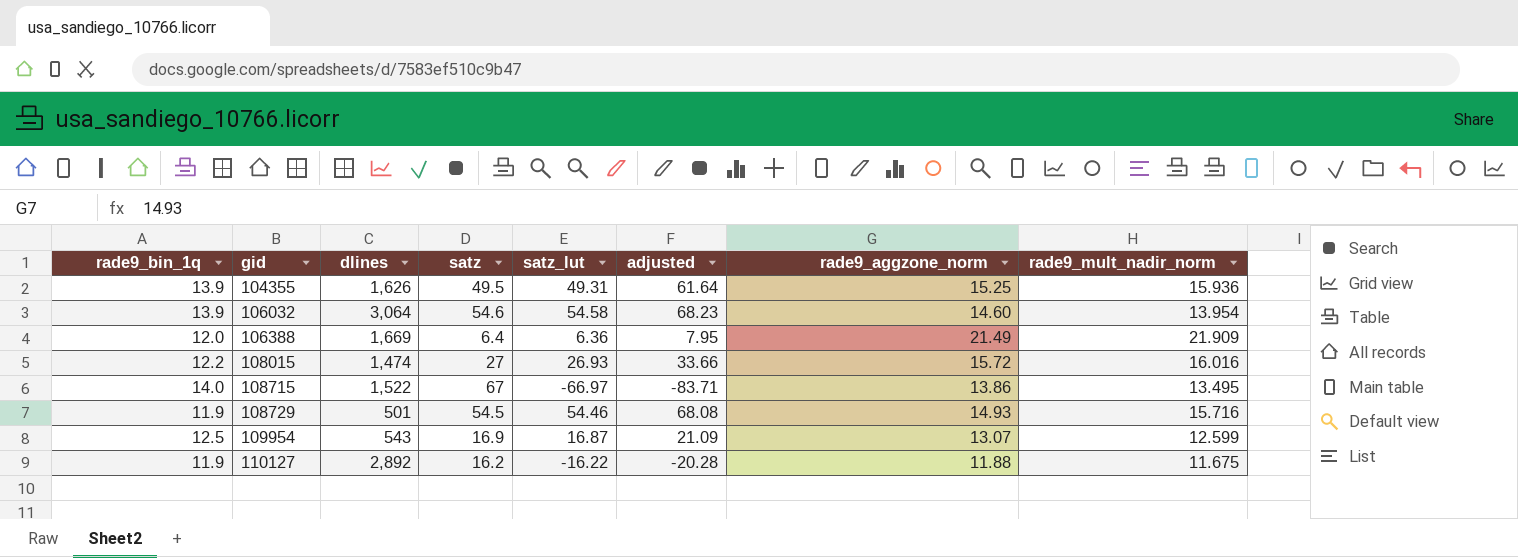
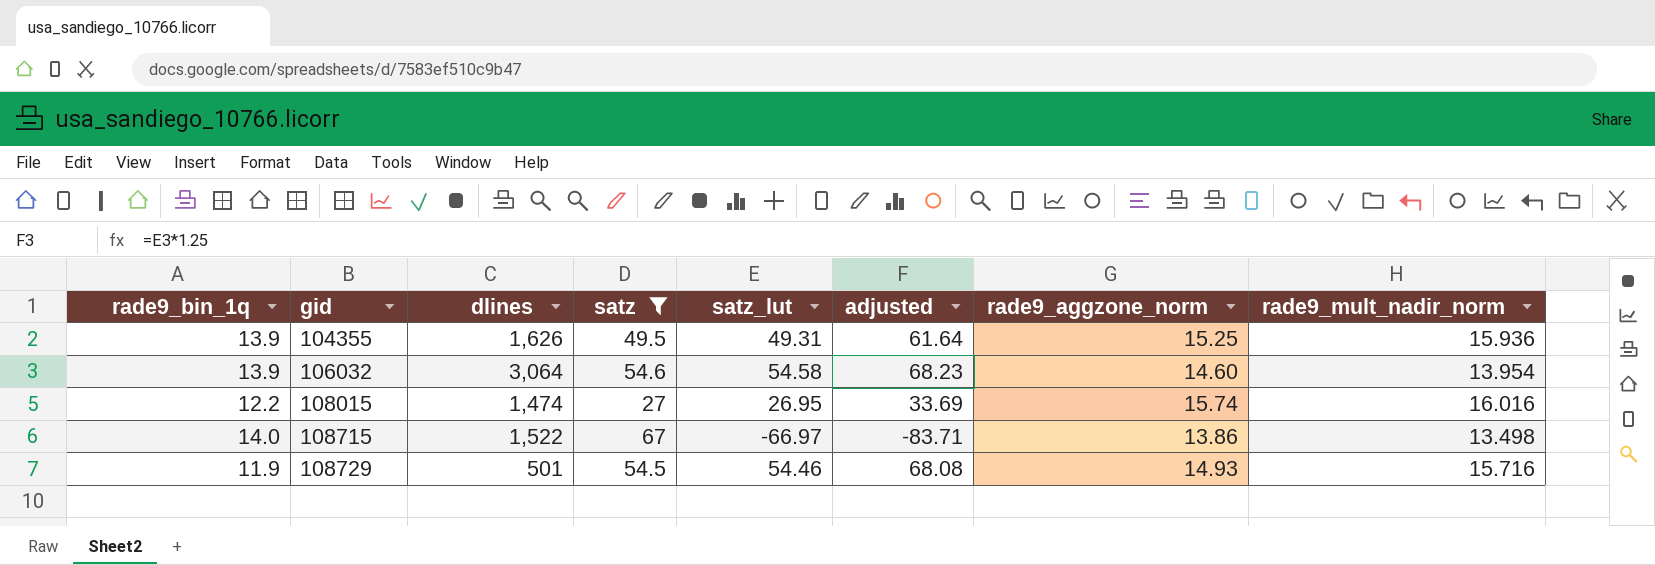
filter: none -> satz >= 27
108015 | satz_lut: 26.93 -> 26.95
108015 | adjusted: 33.66 -> 33.69
108015 | rade9_aggzone_norm: 15.72 -> 15.74
108715 | rade9_mult_nadir_norm: 13.495 -> 13.498

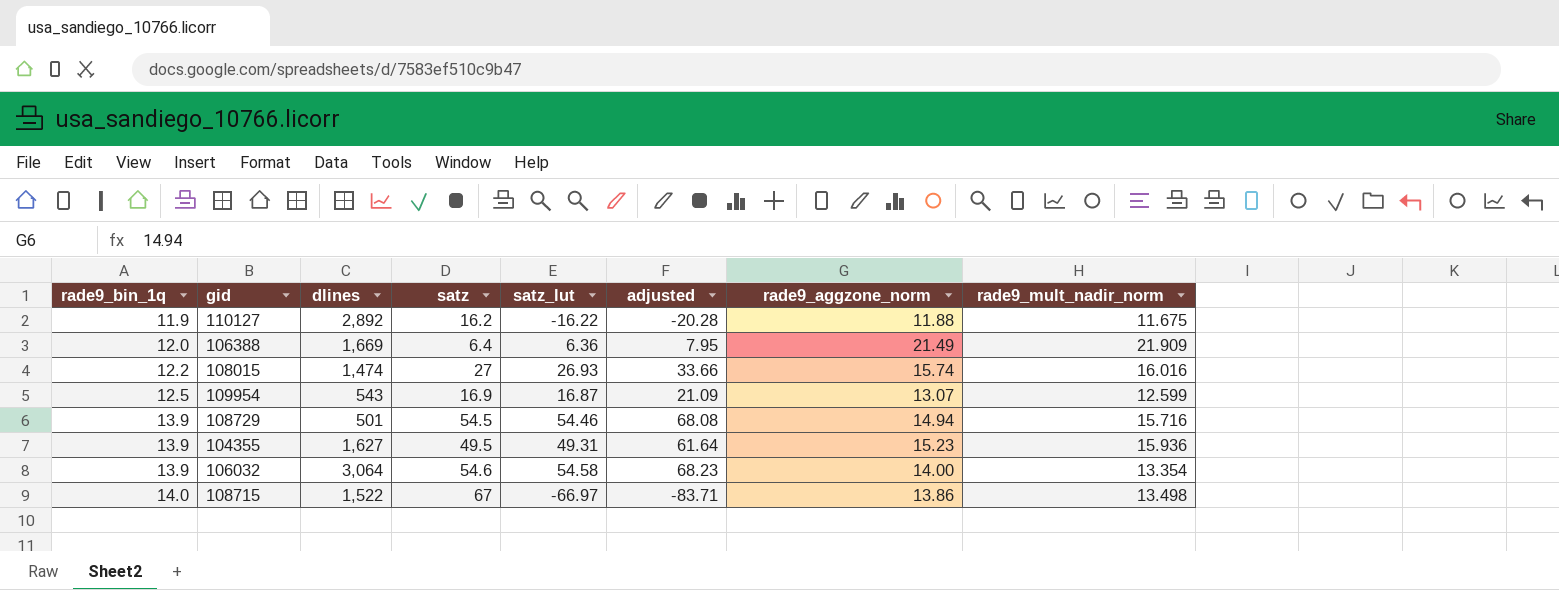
filter: satz >= 27 -> none
row order: gid ascending -> rade9_bin_1q ascending
108015 | satz_lut: 26.95 -> 26.93
108015 | adjusted: 33.69 -> 33.66
108729 | rade9_bin_1q: 11.9 -> 13.9
108729 | rade9_aggzone_norm: 14.93 -> 14.94
104355 | dlines: 1,626 -> 1,627
104355 | rade9_aggzone_norm: 15.25 -> 15.23
106032 | rade9_aggzone_norm: 14.60 -> 14.00
106032 | rade9_mult_nadir_norm: 13.954 -> 13.354

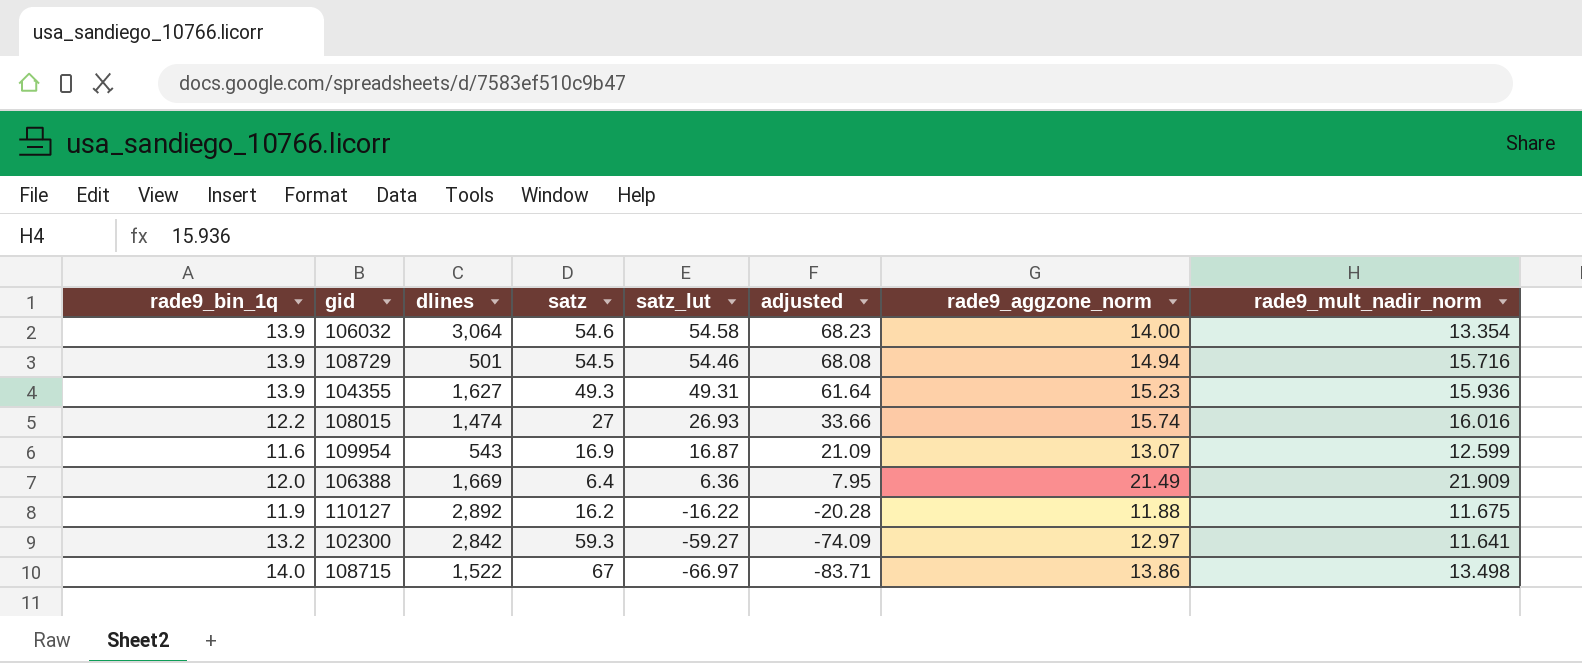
row order: rade9_bin_1q ascending -> satz_lut descending
104355 | satz: 49.5 -> 49.3
109954 | rade9_bin_1q: 12.5 -> 11.6
row 102300: none -> 13.2 | 2,842 | 59.3 | -59.27 | -74.09 | 12.97 | 11.641

